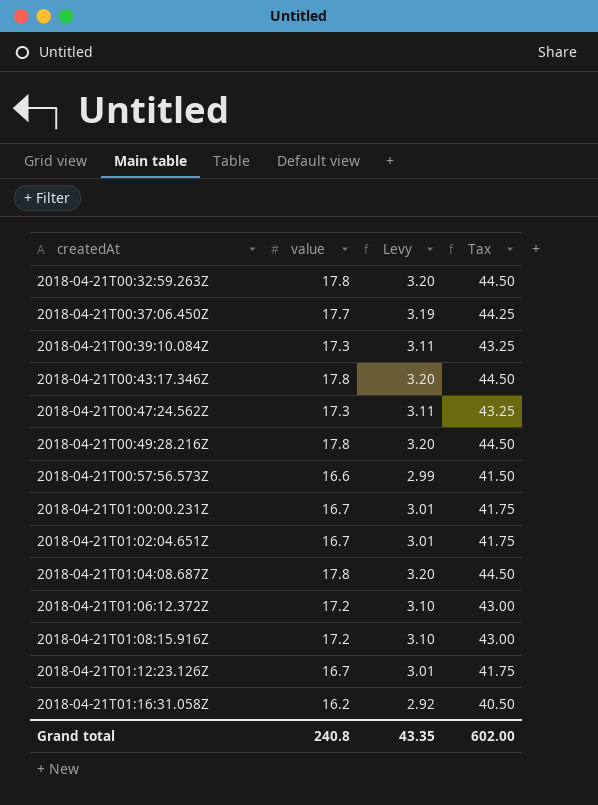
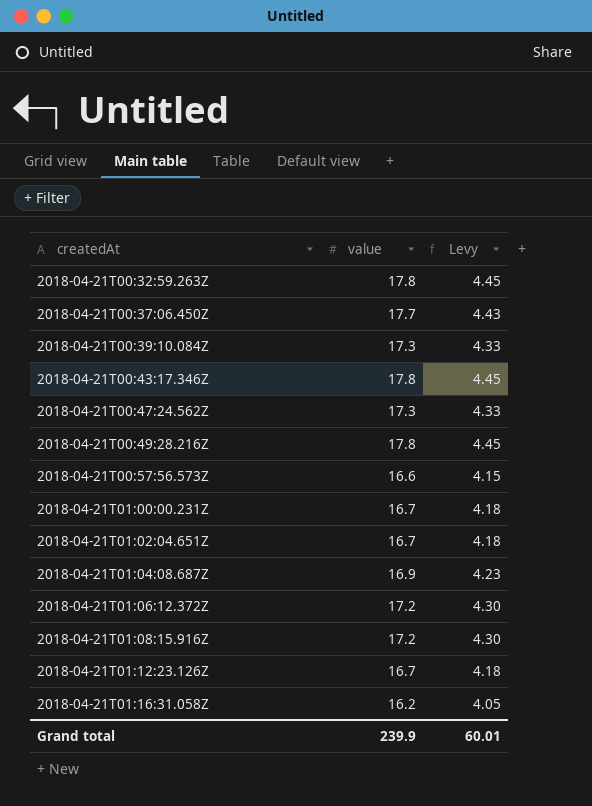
column Tax | formula: [value] * 2.5 -> none
column Levy | formula: [value] * 0.18 -> [value] * 0.25
2018-04-21T01:04:08.687Z | value: 17.8 -> 16.9
Grand total | value: 240.8 -> 239.9
Grand total | Levy: 43.35 -> 60.01

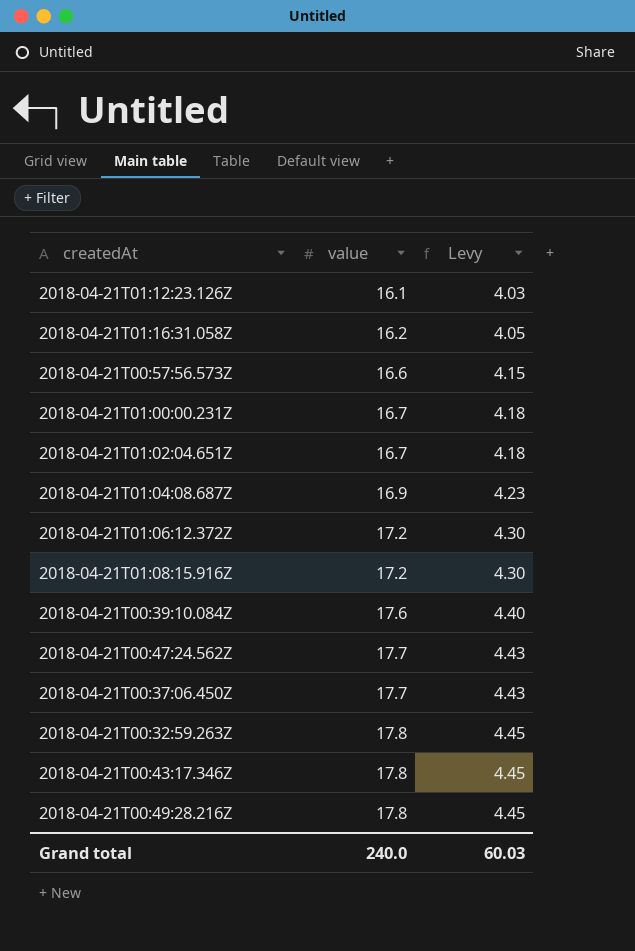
row order: createdAt ascending -> value ascending
2018-04-21T01:12:23.126Z | value: 16.7 -> 16.1
2018-04-21T01:12:23.126Z | Levy: 4.18 -> 4.03
2018-04-21T00:39:10.084Z | value: 17.3 -> 17.6
2018-04-21T00:39:10.084Z | Levy: 4.33 -> 4.40
2018-04-21T00:47:24.562Z | value: 17.3 -> 17.7
2018-04-21T00:47:24.562Z | Levy: 4.33 -> 4.43
Grand total | value: 239.9 -> 240.0
Grand total | Levy: 60.01 -> 60.03

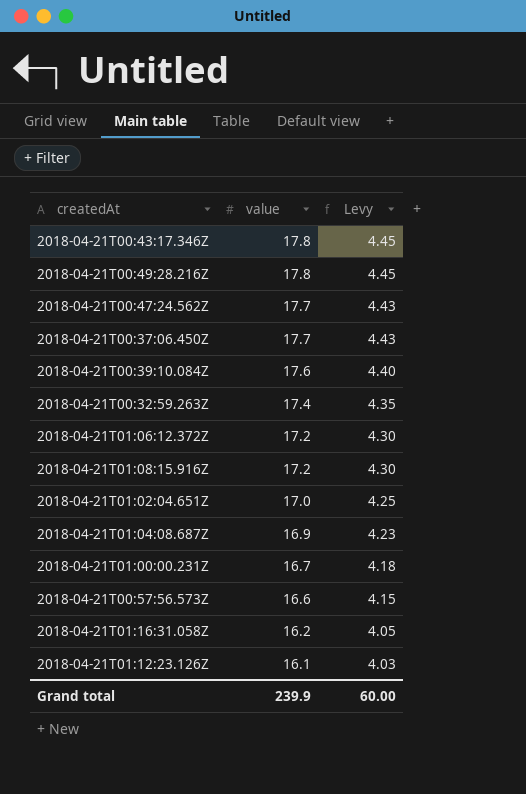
row order: value ascending -> value descending
2018-04-21T00:32:59.263Z | value: 17.8 -> 17.4
2018-04-21T00:32:59.263Z | Levy: 4.45 -> 4.35
2018-04-21T01:02:04.651Z | value: 16.7 -> 17.0
2018-04-21T01:02:04.651Z | Levy: 4.18 -> 4.25
Grand total | value: 240.0 -> 239.9
Grand total | Levy: 60.03 -> 60.00

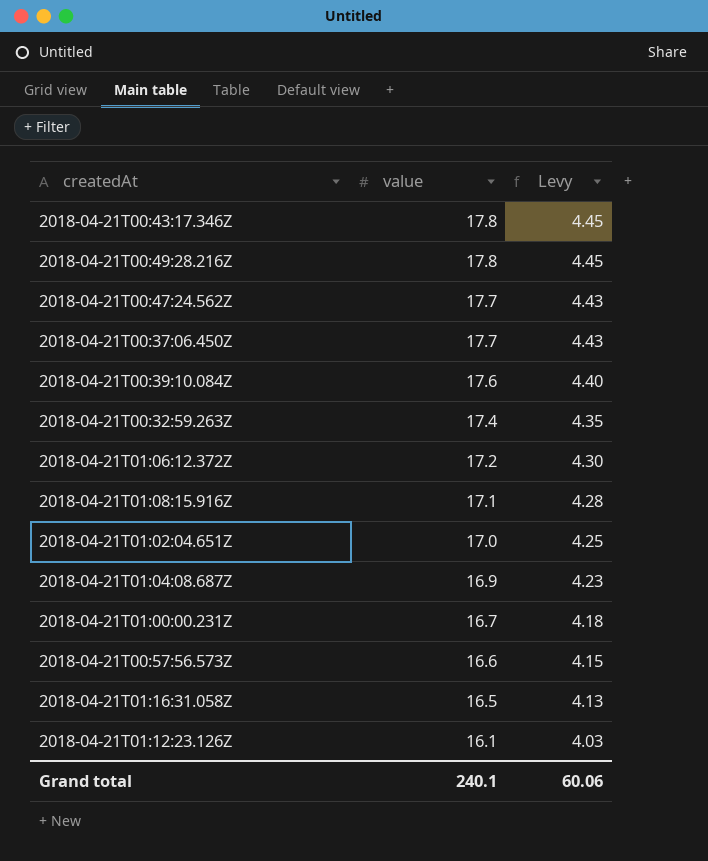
2018-04-21T01:08:15.916Z | value: 17.2 -> 17.1
2018-04-21T01:08:15.916Z | Levy: 4.30 -> 4.28
2018-04-21T01:16:31.058Z | value: 16.2 -> 16.5
2018-04-21T01:16:31.058Z | Levy: 4.05 -> 4.13
Grand total | value: 239.9 -> 240.1
Grand total | Levy: 60.00 -> 60.06

